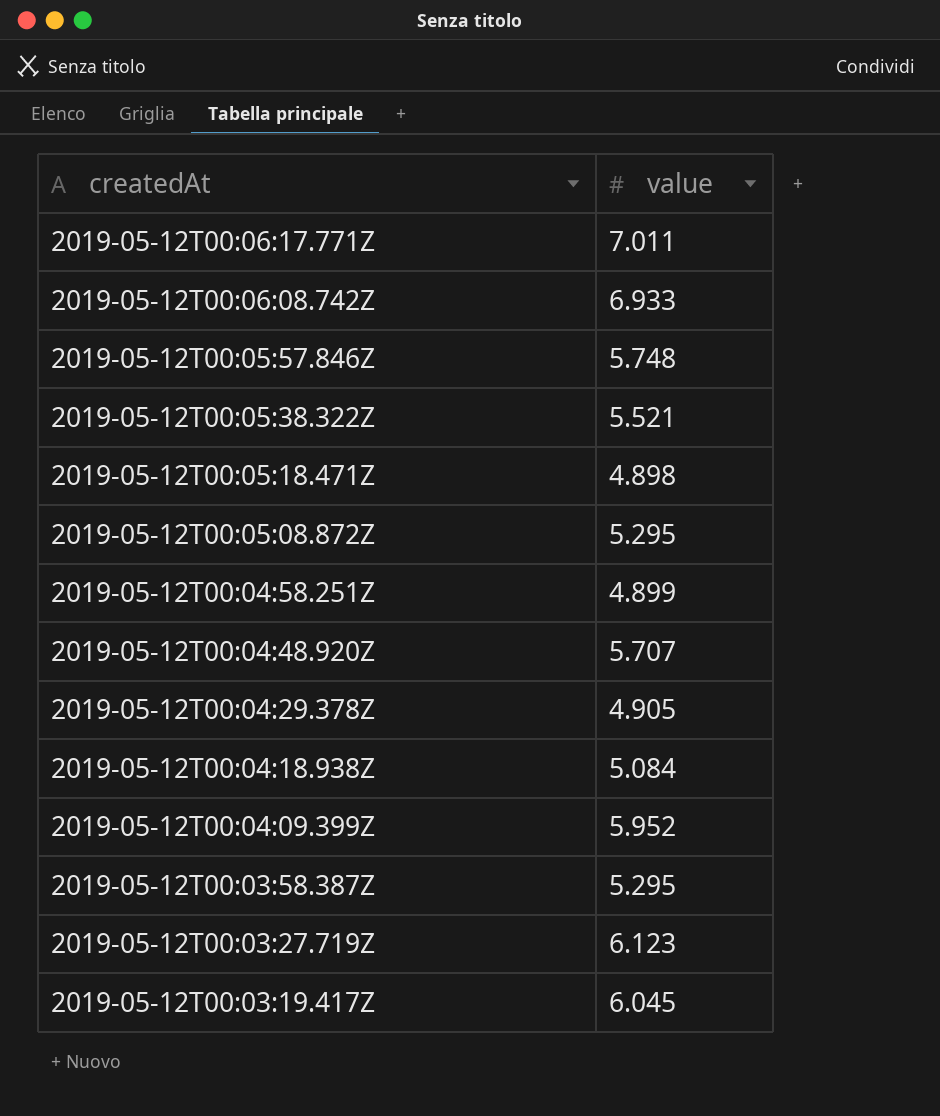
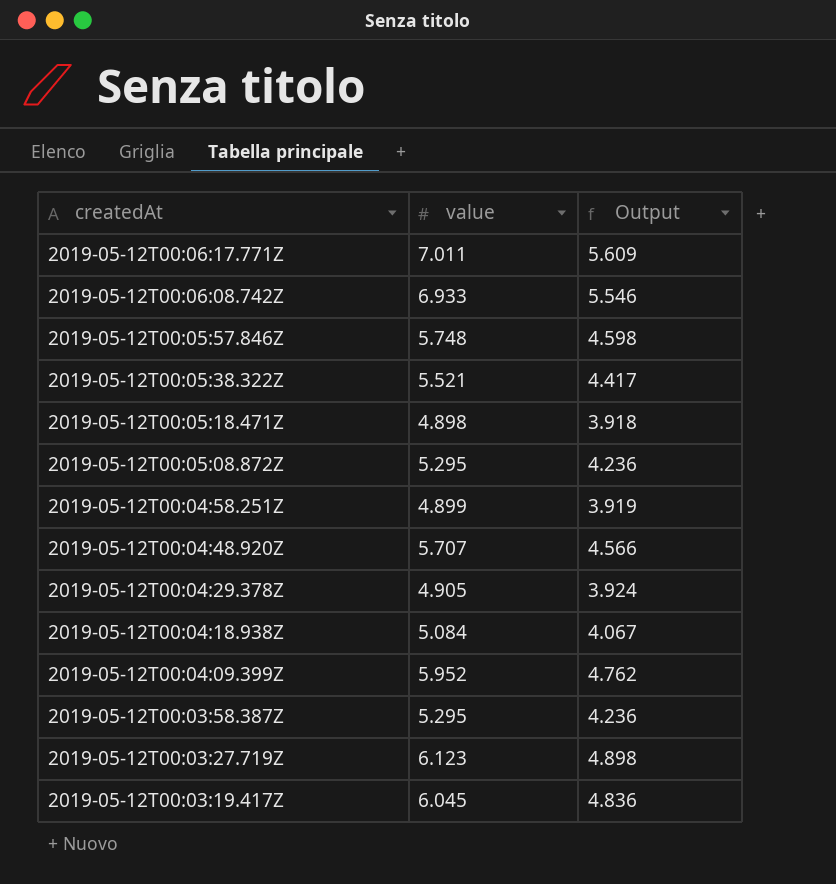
column Output | formula: none -> [value] * 0.8

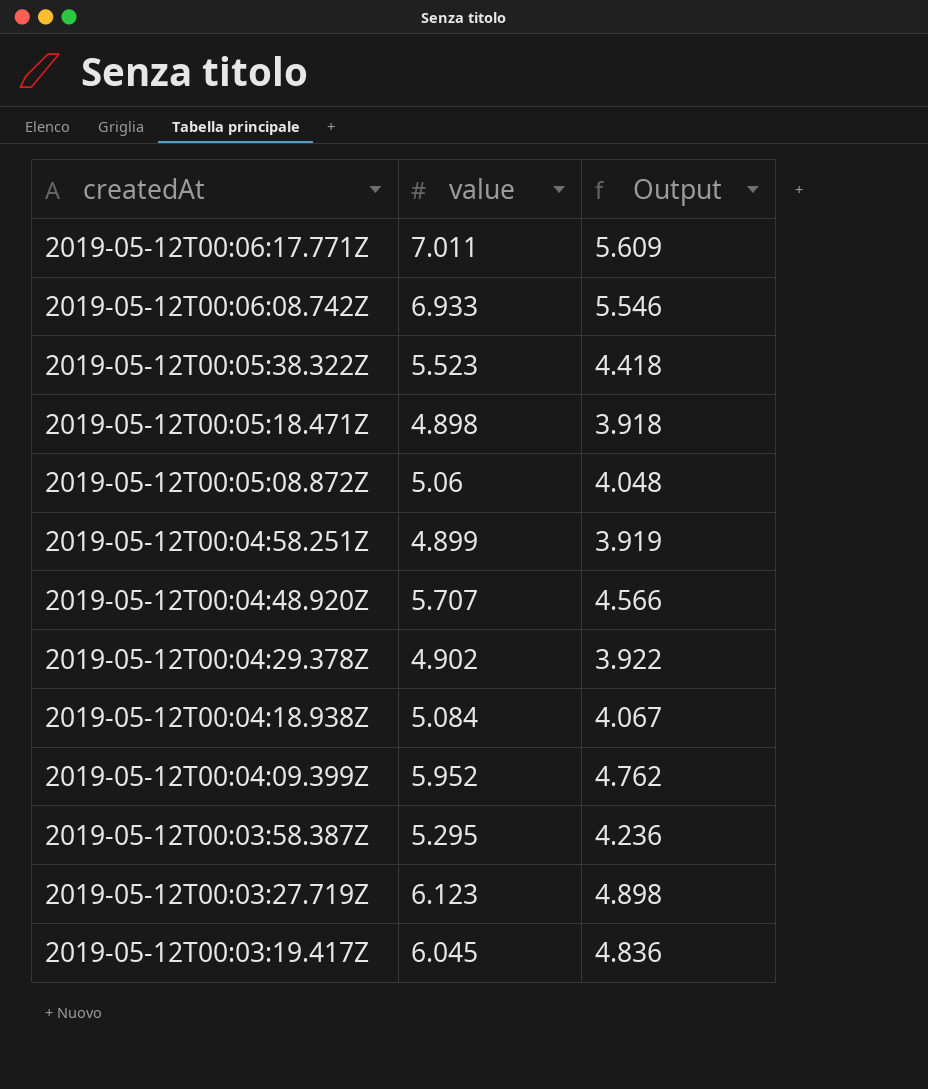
row 2019-05-12T00:05:57.846Z: 5.748 | 4.598 -> none
2019-05-12T00:05:38.322Z | value: 5.521 -> 5.523
2019-05-12T00:05:38.322Z | Output: 4.417 -> 4.418
2019-05-12T00:05:08.872Z | value: 5.295 -> 5.06
2019-05-12T00:05:08.872Z | Output: 4.236 -> 4.048
2019-05-12T00:04:29.378Z | value: 4.905 -> 4.902
2019-05-12T00:04:29.378Z | Output: 3.924 -> 3.922

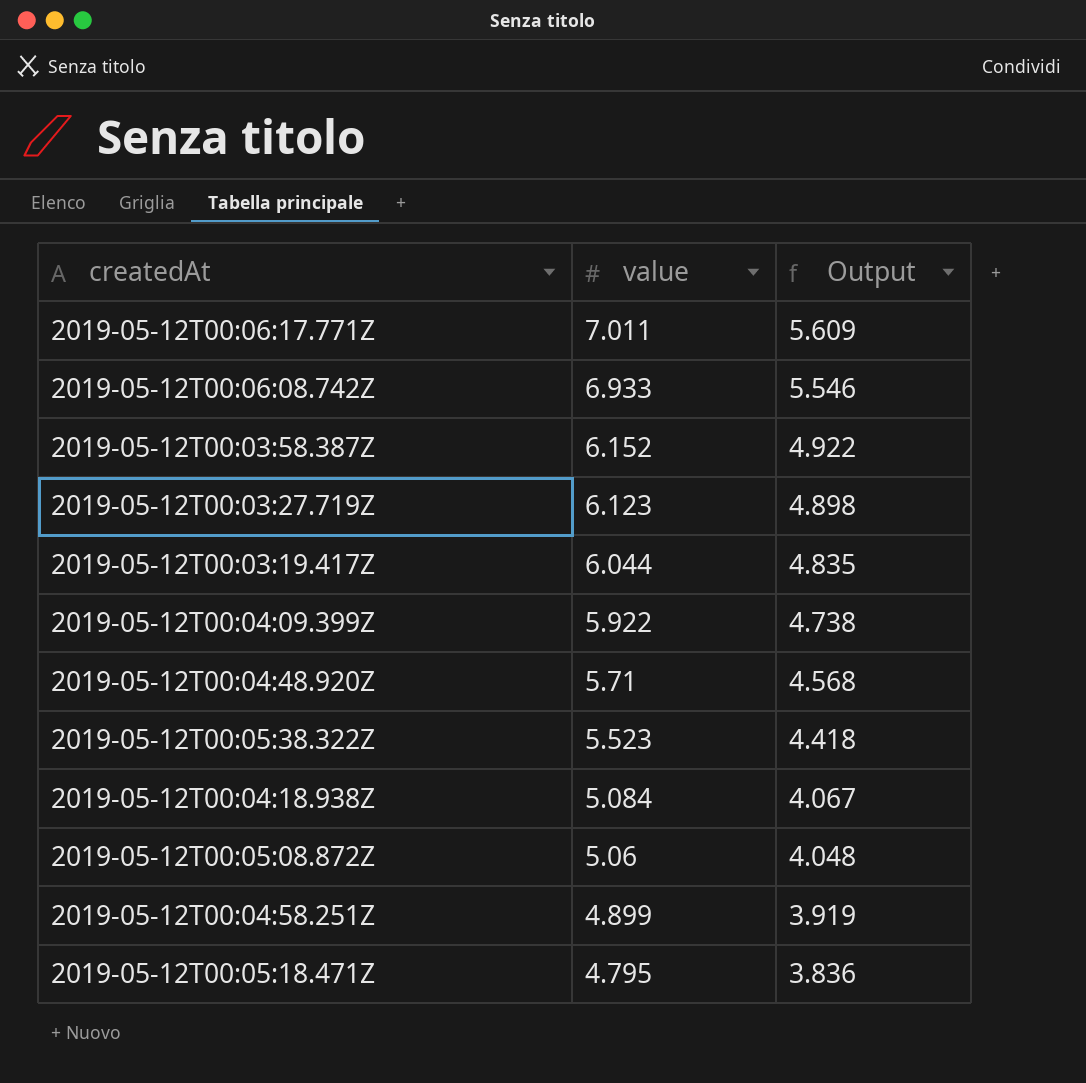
row order: createdAt descending -> value descending
row 2019-05-12T00:04:29.378Z: 4.902 | 3.922 -> none
2019-05-12T00:03:58.387Z | value: 5.295 -> 6.152
2019-05-12T00:03:58.387Z | Output: 4.236 -> 4.922
2019-05-12T00:03:19.417Z | value: 6.045 -> 6.044
2019-05-12T00:03:19.417Z | Output: 4.836 -> 4.835
2019-05-12T00:04:09.399Z | value: 5.952 -> 5.922
2019-05-12T00:04:09.399Z | Output: 4.762 -> 4.738
2019-05-12T00:04:48.920Z | value: 5.707 -> 5.71
2019-05-12T00:04:48.920Z | Output: 4.566 -> 4.568
2019-05-12T00:05:18.471Z | value: 4.898 -> 4.795
2019-05-12T00:05:18.471Z | Output: 3.918 -> 3.836

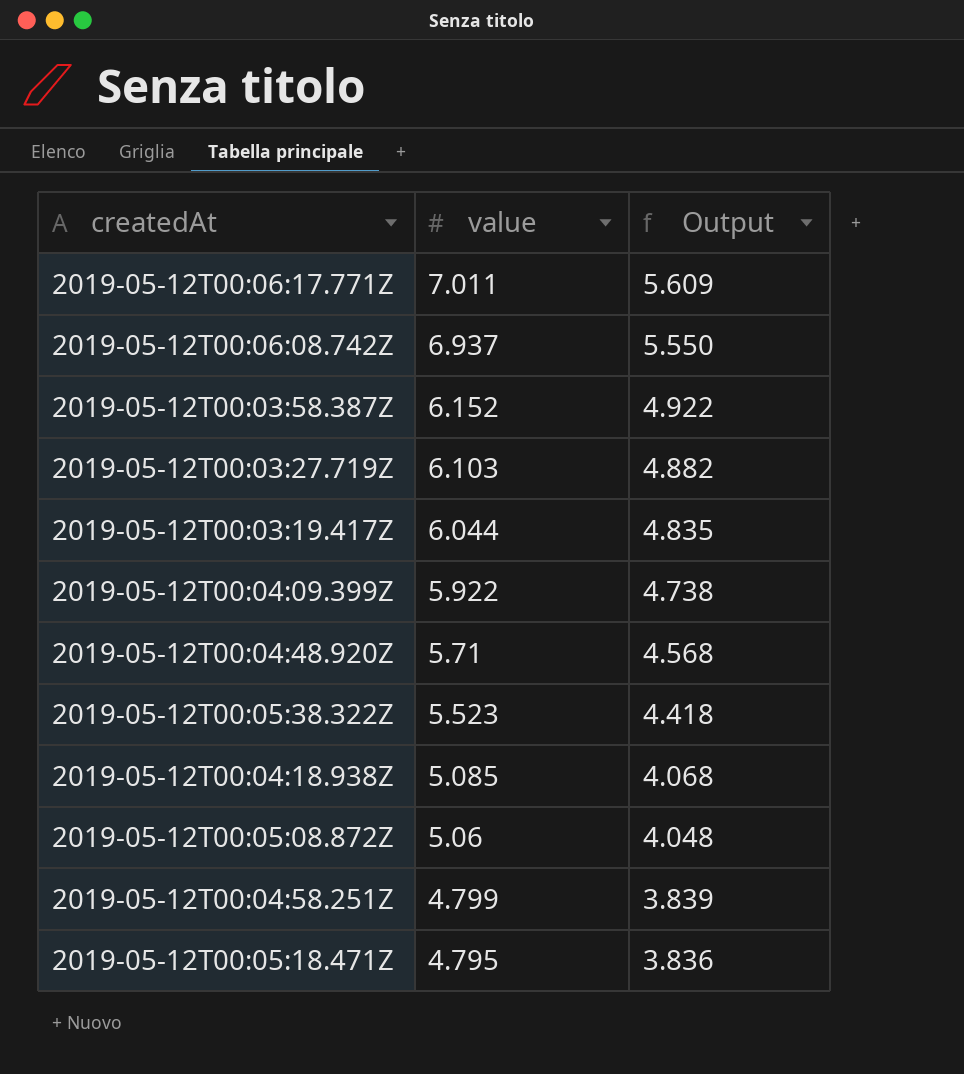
2019-05-12T00:06:08.742Z | value: 6.933 -> 6.937
2019-05-12T00:06:08.742Z | Output: 5.546 -> 5.550
2019-05-12T00:03:27.719Z | value: 6.123 -> 6.103
2019-05-12T00:03:27.719Z | Output: 4.898 -> 4.882
2019-05-12T00:04:18.938Z | value: 5.084 -> 5.085
2019-05-12T00:04:18.938Z | Output: 4.067 -> 4.068
2019-05-12T00:04:58.251Z | value: 4.899 -> 4.799
2019-05-12T00:04:58.251Z | Output: 3.919 -> 3.839

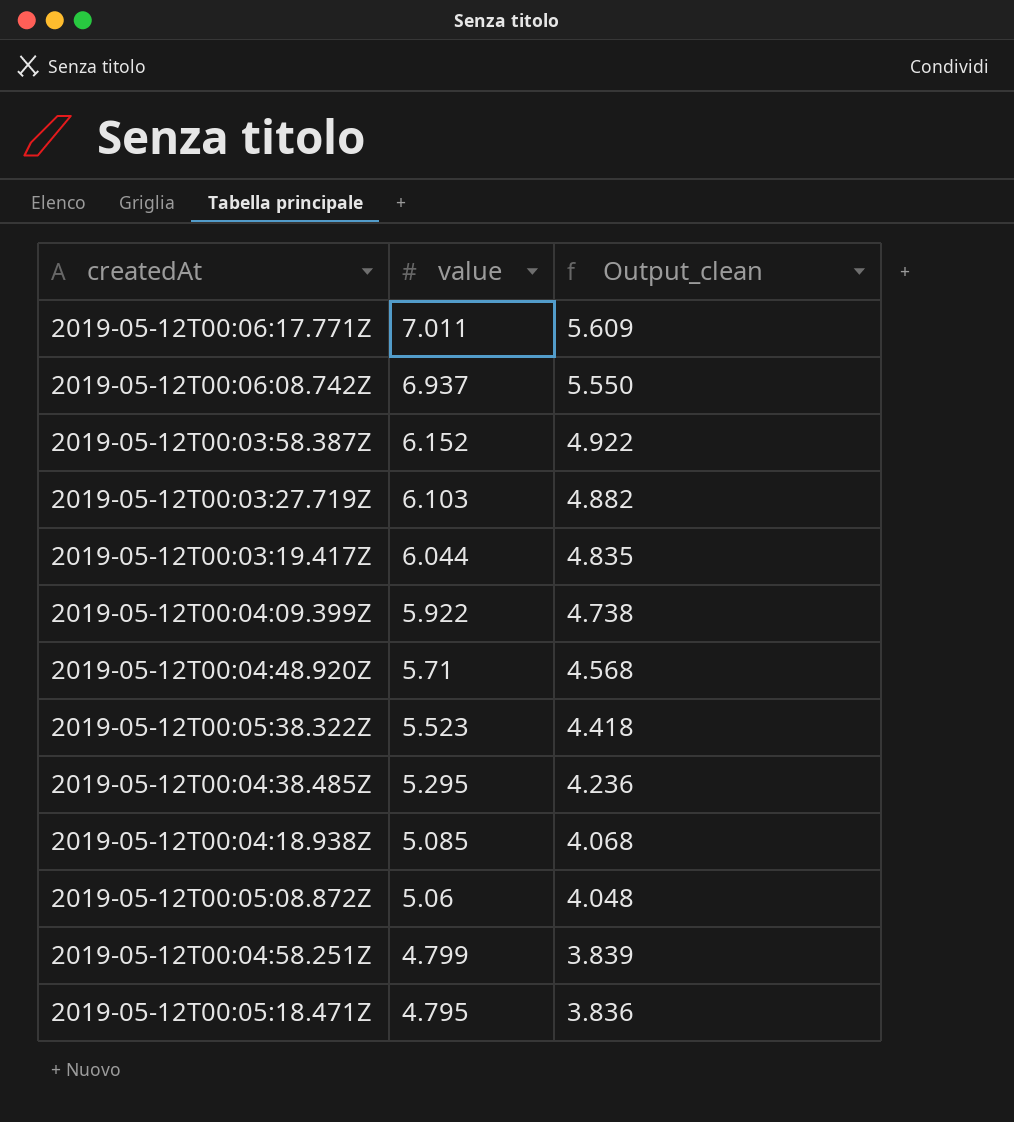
column name: Output -> Output_clean
row 2019-05-12T00:04:38.485Z: none -> 5.295 | 4.236

